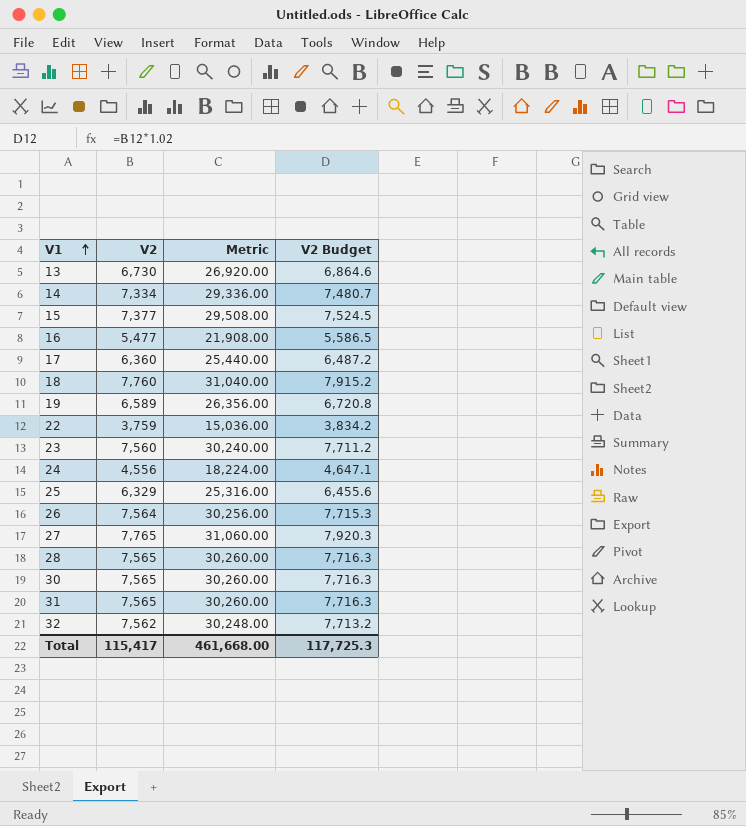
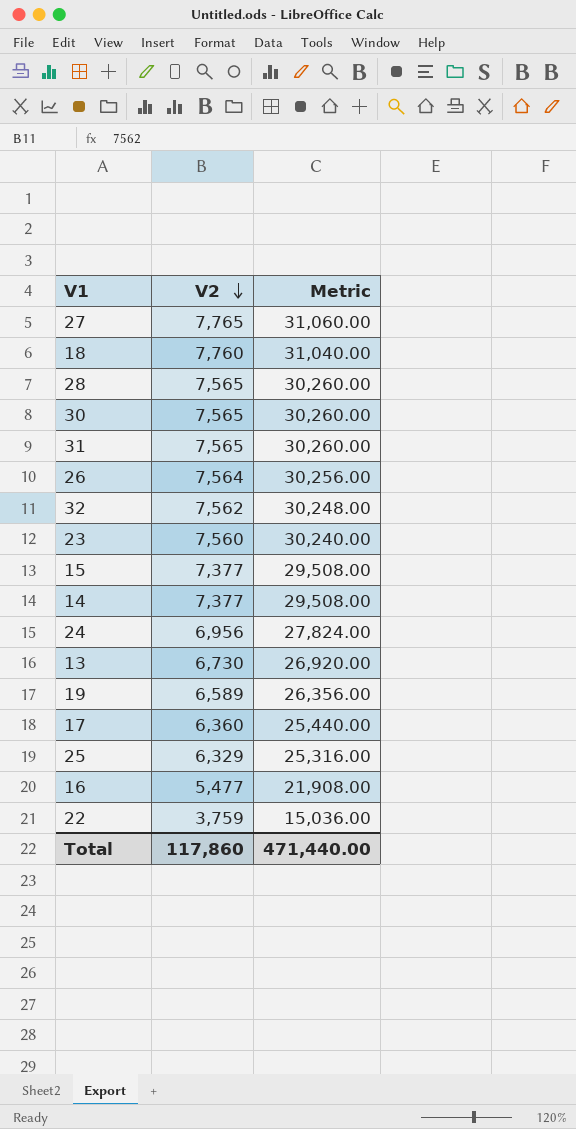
row order: V1 ascending -> V2 descending
column V2 Budget | formula: [V2] * 1.02 -> none
14 | V2: 7,334 -> 7,377
14 | Metric: 29,336.00 -> 29,508.00
24 | V2: 4,556 -> 6,956
24 | Metric: 18,224.00 -> 27,824.00
Total | V2: 115,417 -> 117,860
Total | Metric: 461,668.00 -> 471,440.00

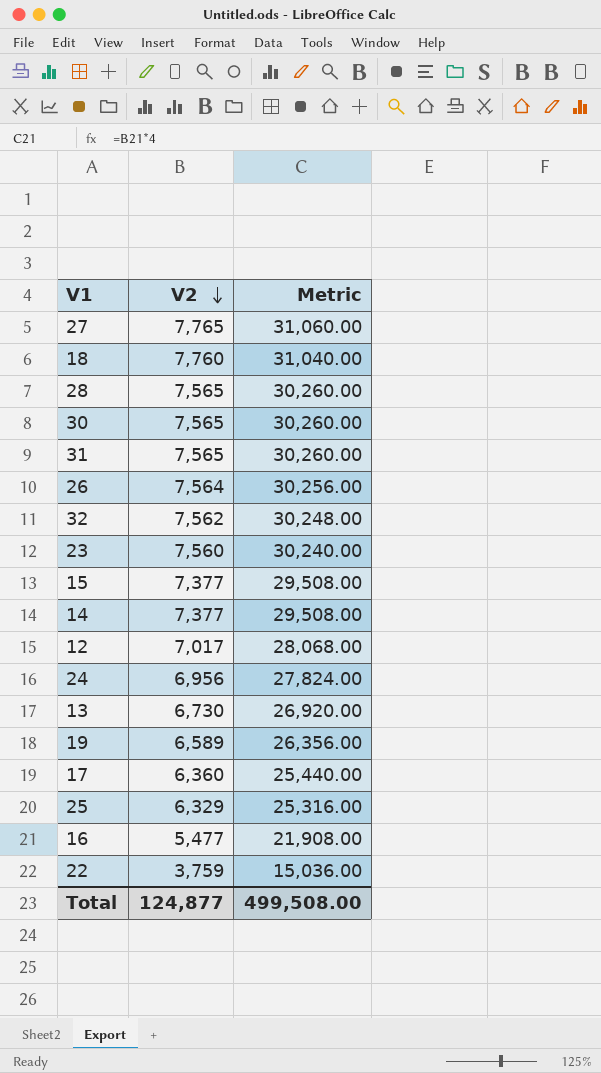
row 12: none -> 7,017 | 28,068.00
Total | V2: 117,860 -> 124,877
Total | Metric: 471,440.00 -> 499,508.00

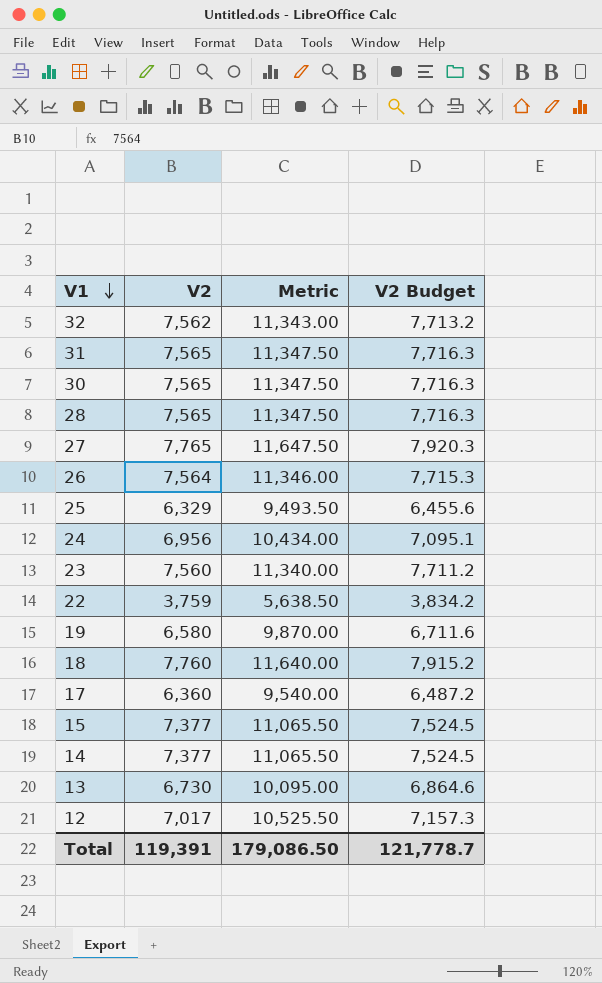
row order: V2 descending -> V1 descending
column Metric | formula: [V2] * 4 -> [V2] * 1.5
column V2 Budget | formula: none -> [V2] * 1.02
row 16: 5,477 | 21,908.00 -> none
19 | V2: 6,589 -> 6,580
Total | V2: 124,877 -> 119,391
Total | Metric: 499,508.00 -> 179,086.50

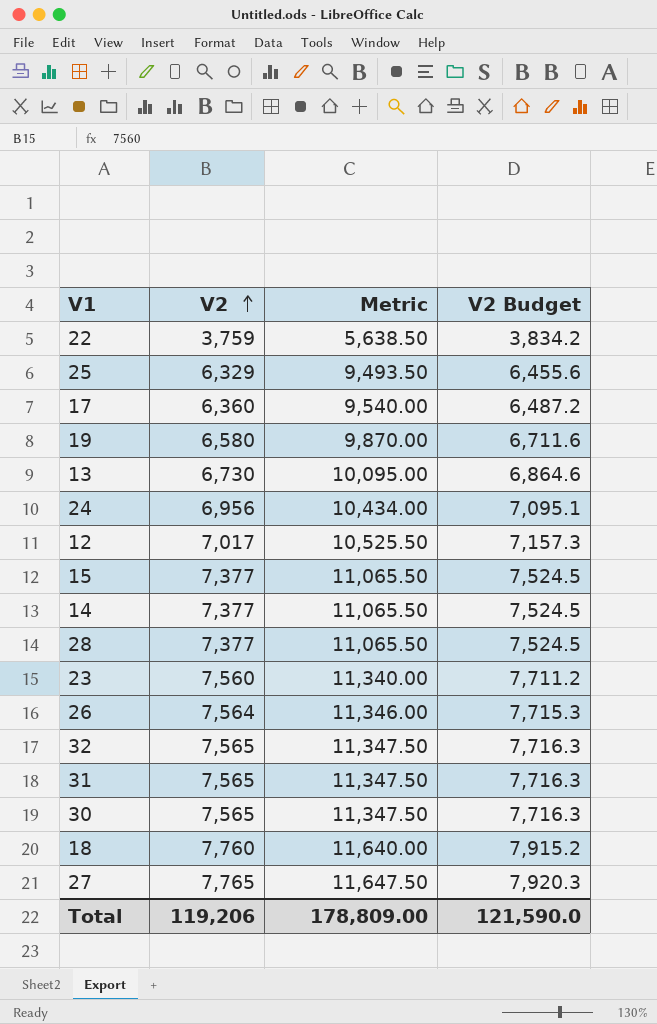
row order: V1 descending -> V2 ascending
28 | V2: 7,565 -> 7,377
28 | Metric: 11,347.50 -> 11,065.50
28 | V2 Budget: 7,716.3 -> 7,524.5
32 | V2: 7,562 -> 7,565
32 | Metric: 11,343.00 -> 11,347.50
32 | V2 Budget: 7,713.2 -> 7,716.3
Total | V2: 119,391 -> 119,206
Total | Metric: 179,086.50 -> 178,809.00
Total | V2 Budget: 121,778.7 -> 121,590.0

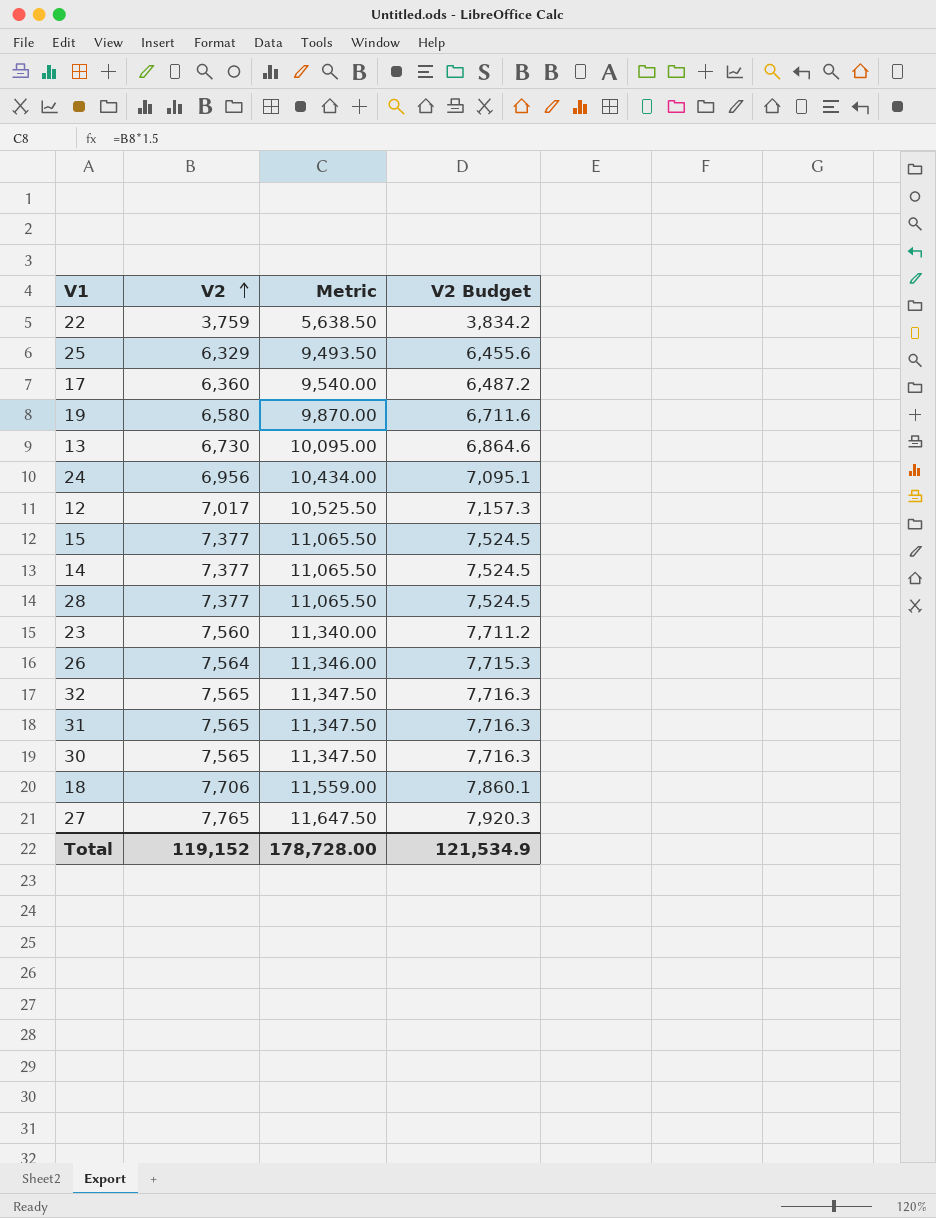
18 | V2: 7,760 -> 7,706
18 | Metric: 11,640.00 -> 11,559.00
18 | V2 Budget: 7,915.2 -> 7,860.1
Total | V2: 119,206 -> 119,152
Total | Metric: 178,809.00 -> 178,728.00
Total | V2 Budget: 121,590.0 -> 121,534.9

